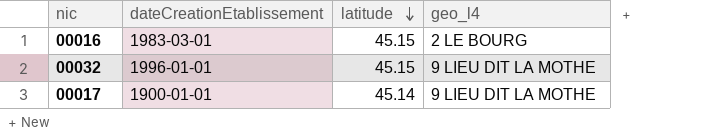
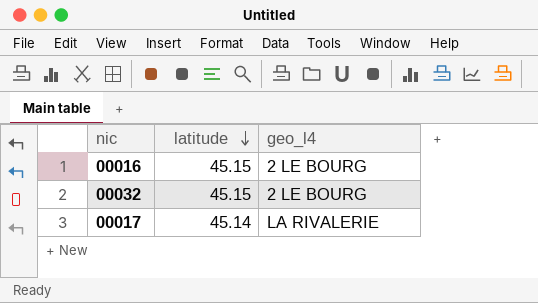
column dateCreationEtablissement | position: 2 -> none
00032 | geo_l4: 9 LIEU DIT LA MOTHE -> 2 LE BOURG
00017 | geo_l4: 9 LIEU DIT LA MOTHE -> LA RIVALERIE

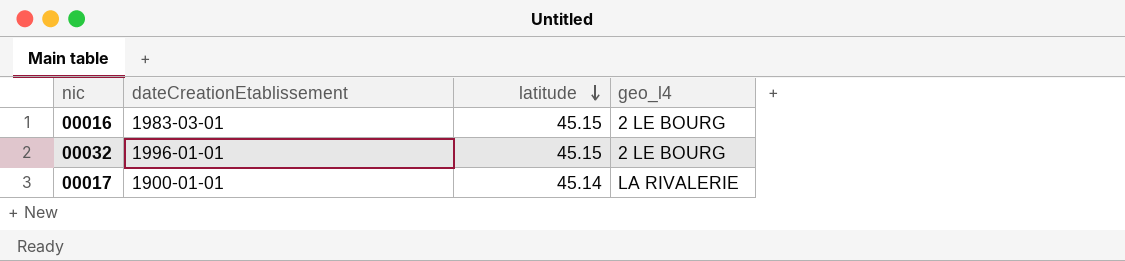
column dateCreationEtablissement | position: none -> 2

